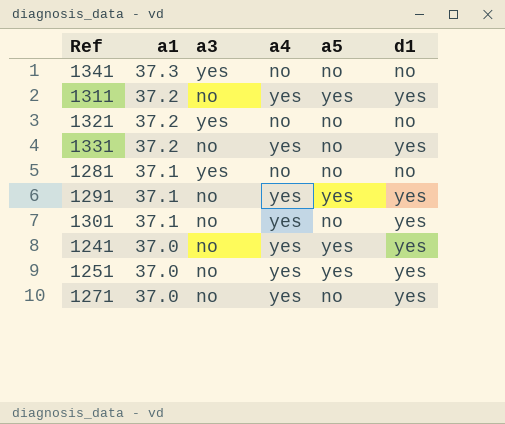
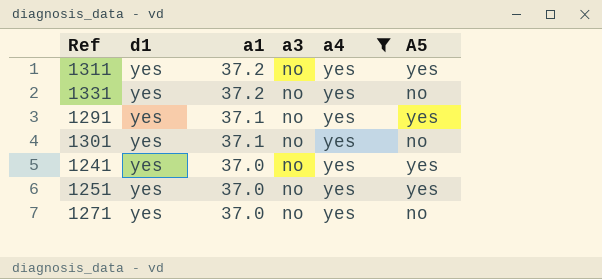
filter: none -> a4 = yes
column d1 | position: 6 -> 2
column name: a5 -> A5

